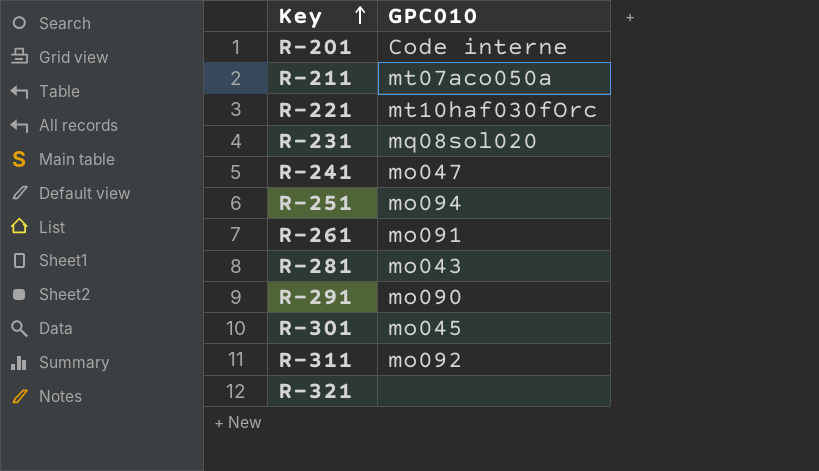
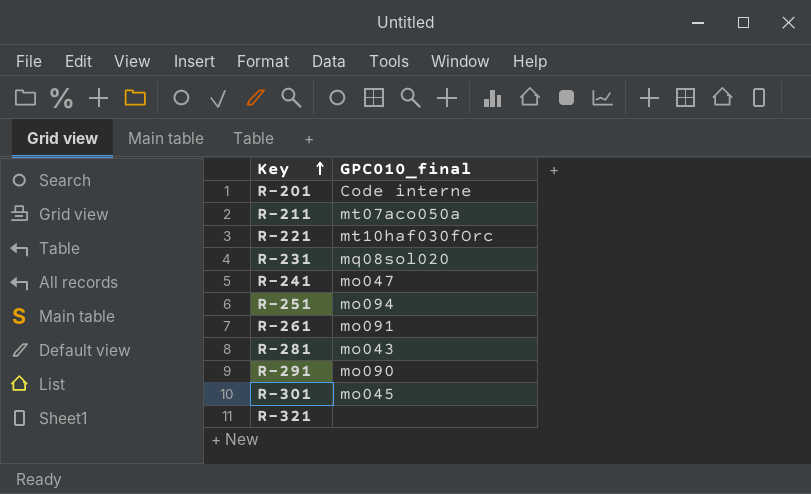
column name: GPC010 -> GPC010_final
row R-311: mo092 -> none

